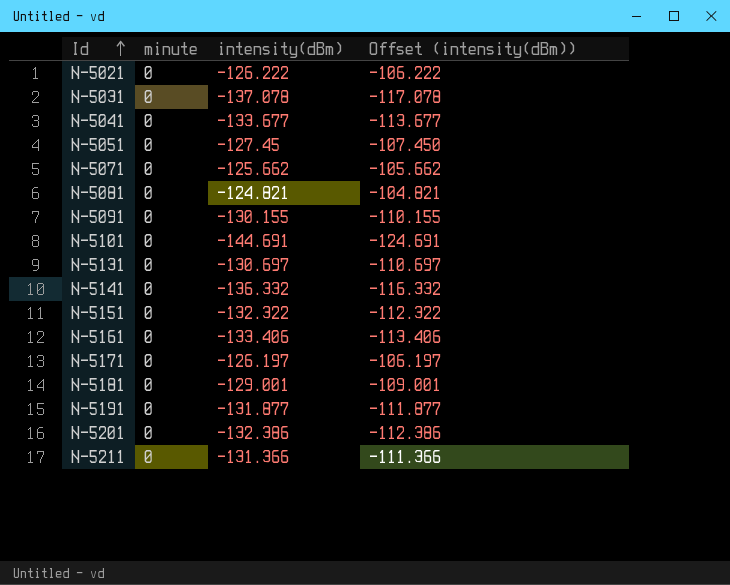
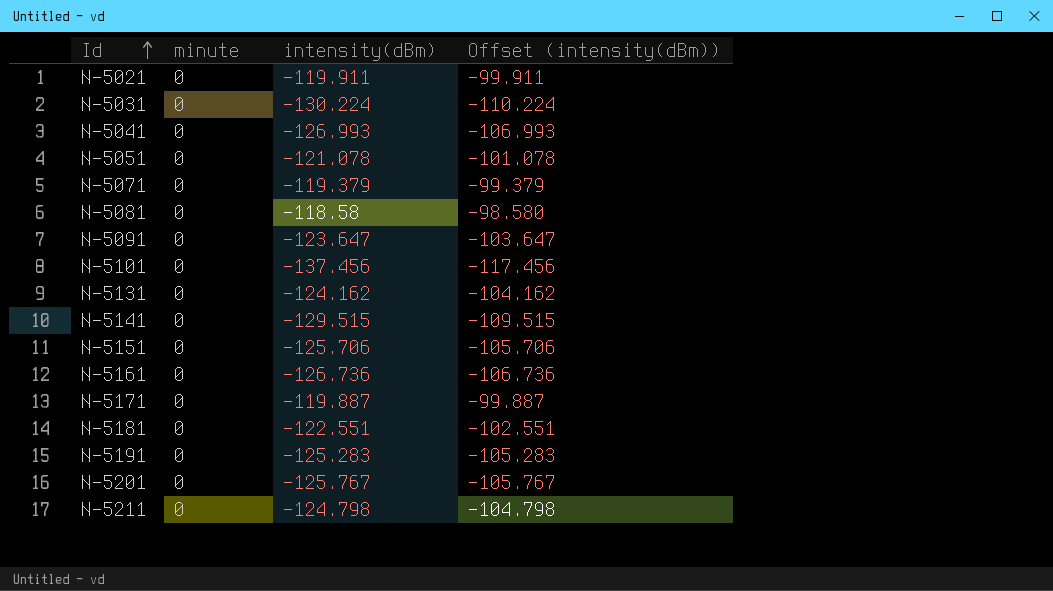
N-5021 | intensity(dBm): -126.222 -> -119.911
N-5021 | Offset (intensity(dBm)): -106.222 -> -99.911
N-5031 | intensity(dBm): -137.078 -> -130.224
N-5031 | Offset (intensity(dBm)): -117.078 -> -110.224
N-5041 | intensity(dBm): -133.677 -> -126.993
N-5041 | Offset (intensity(dBm)): -113.677 -> -106.993
N-5051 | intensity(dBm): -127.45 -> -121.078
N-5051 | Offset (intensity(dBm)): -107.450 -> -101.078
N-5071 | intensity(dBm): -125.662 -> -119.379
N-5071 | Offset (intensity(dBm)): -105.662 -> -99.379
N-5081 | intensity(dBm): -124.821 -> -118.58
N-5081 | Offset (intensity(dBm)): -104.821 -> -98.580
N-5091 | intensity(dBm): -130.155 -> -123.647
N-5091 | Offset (intensity(dBm)): -110.155 -> -103.647
N-5101 | intensity(dBm): -144.691 -> -137.456
N-5101 | Offset (intensity(dBm)): -124.691 -> -117.456
N-5131 | intensity(dBm): -130.697 -> -124.162
N-5131 | Offset (intensity(dBm)): -110.697 -> -104.162
N-5141 | intensity(dBm): -136.332 -> -129.515
N-5141 | Offset (intensity(dBm)): -116.332 -> -109.515
N-5151 | intensity(dBm): -132.322 -> -125.706
N-5151 | Offset (intensity(dBm)): -112.322 -> -105.706
N-5161 | intensity(dBm): -133.406 -> -126.736
N-5161 | Offset (intensity(dBm)): -113.406 -> -106.736
N-5171 | intensity(dBm): -126.197 -> -119.887
N-5171 | Offset (intensity(dBm)): -106.197 -> -99.887
N-5181 | intensity(dBm): -129.001 -> -122.551
N-5181 | Offset (intensity(dBm)): -109.001 -> -102.551
N-5191 | intensity(dBm): -131.877 -> -125.283
N-5191 | Offset (intensity(dBm)): -111.877 -> -105.283
N-5201 | intensity(dBm): -132.386 -> -125.767
N-5201 | Offset (intensity(dBm)): -112.386 -> -105.767
N-5211 | intensity(dBm): -131.366 -> -124.798
N-5211 | Offset (intensity(dBm)): -111.366 -> -104.798

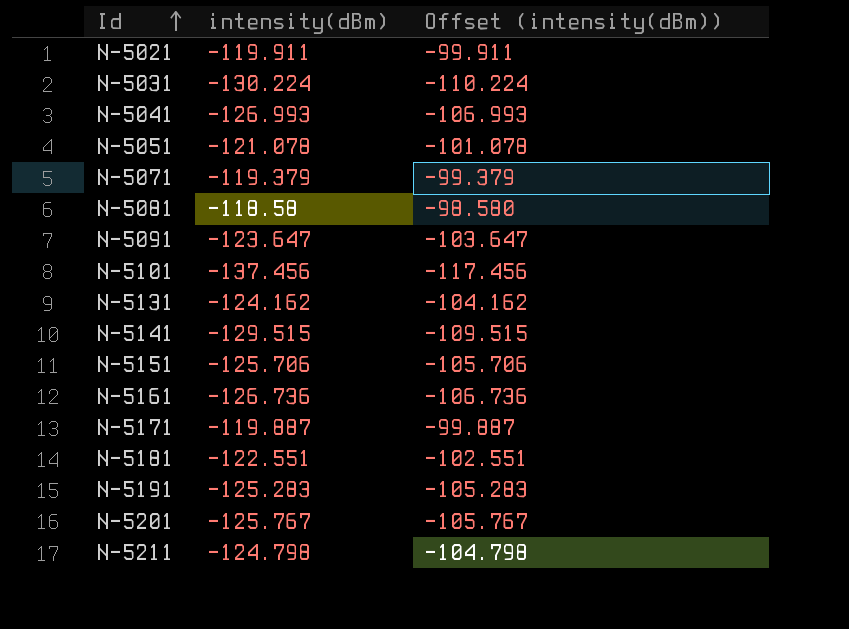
column minute | position: 2 -> none

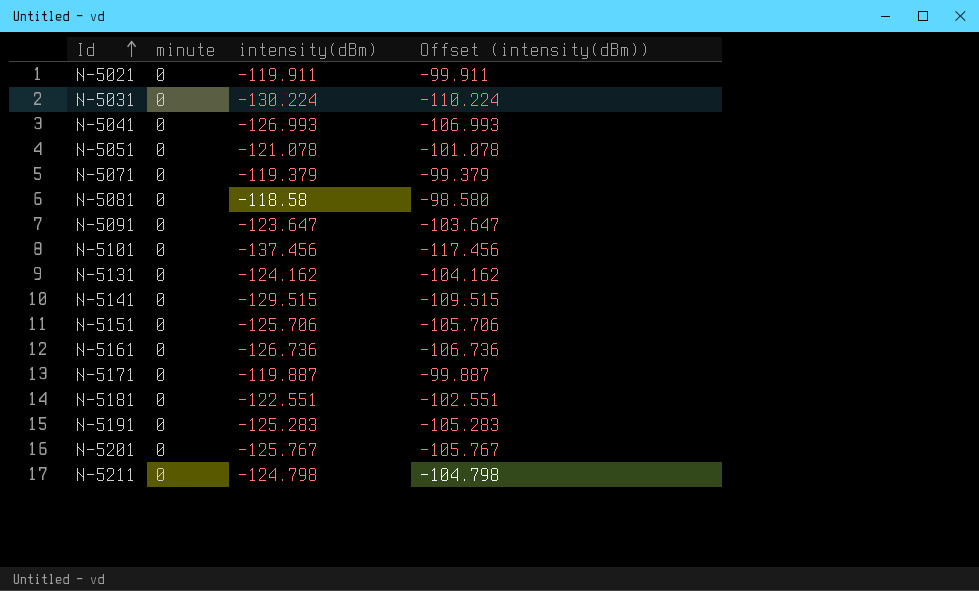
column minute | position: none -> 2

